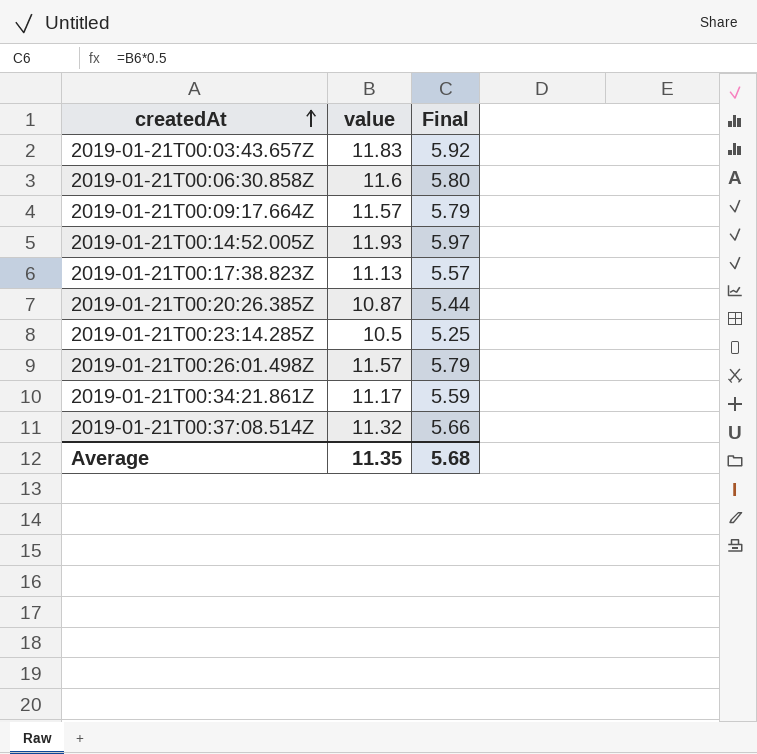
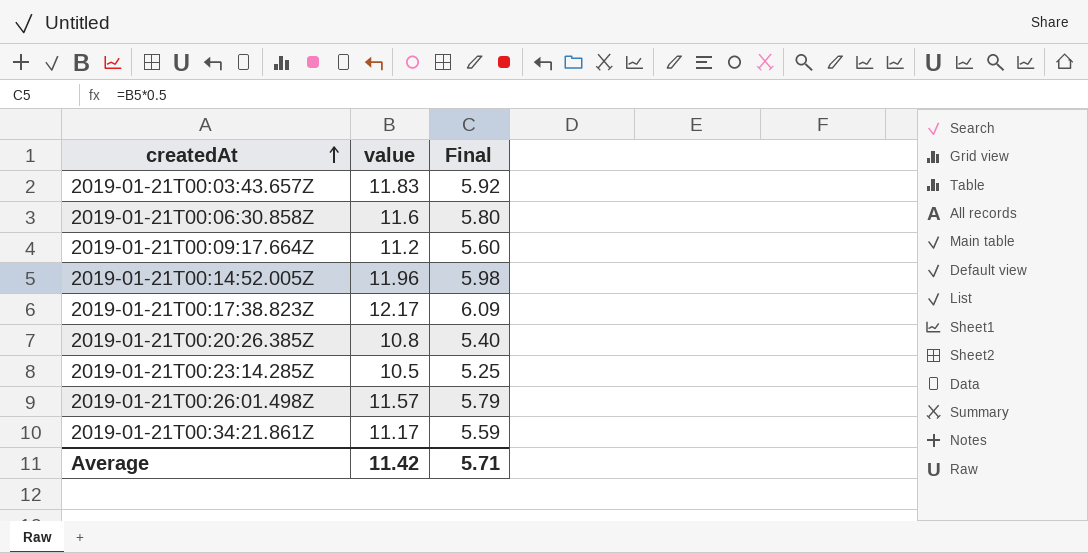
row 2019-01-21T00:37:08.514Z: 11.32 | 5.66 -> none
2019-01-21T00:09:17.664Z | value: 11.57 -> 11.2
2019-01-21T00:09:17.664Z | Final: 5.79 -> 5.60
2019-01-21T00:14:52.005Z | value: 11.93 -> 11.96
2019-01-21T00:14:52.005Z | Final: 5.97 -> 5.98
2019-01-21T00:17:38.823Z | value: 11.13 -> 12.17
2019-01-21T00:17:38.823Z | Final: 5.57 -> 6.09
2019-01-21T00:20:26.385Z | value: 10.87 -> 10.8
2019-01-21T00:20:26.385Z | Final: 5.44 -> 5.40
Average | value: 11.35 -> 11.42
Average | Final: 5.68 -> 5.71

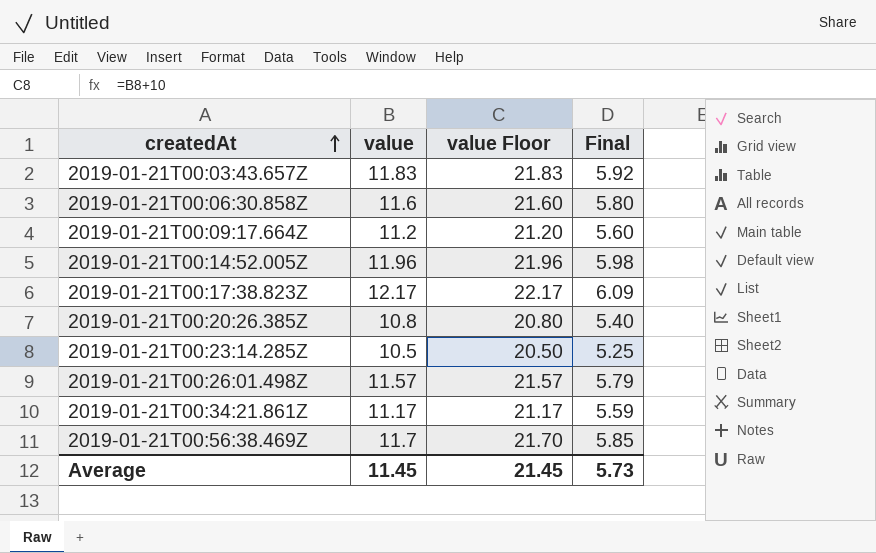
column value Floor | formula: none -> [value] + 10
row 2019-01-21T00:56:38.469Z: none -> 11.7 | 21.70 | 5.85
Average | value: 11.42 -> 11.45
Average | Final: 5.71 -> 5.73

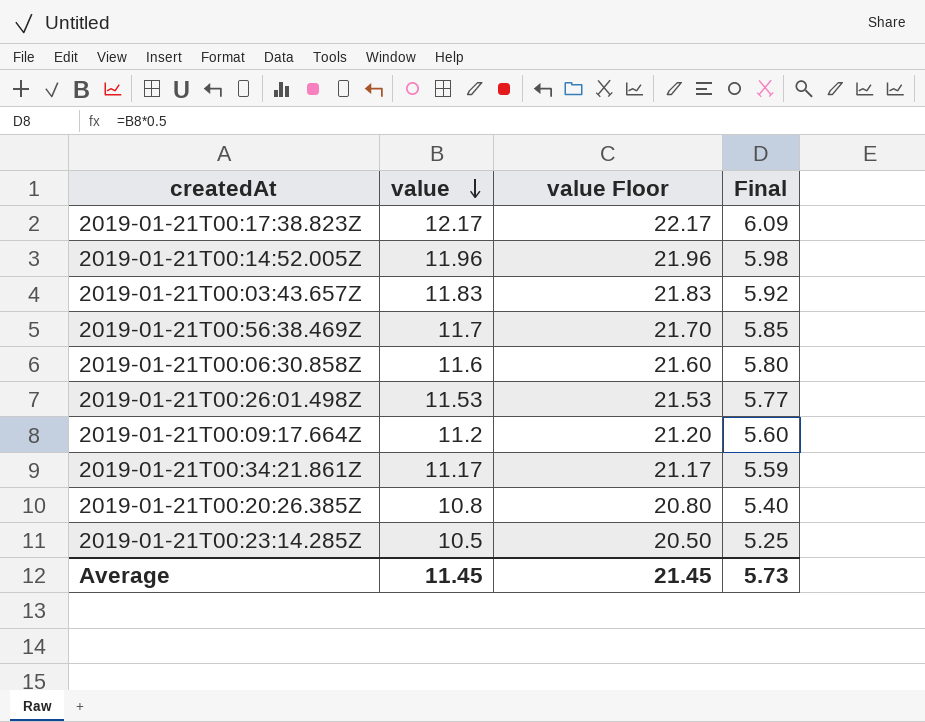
row order: createdAt ascending -> value descending
2019-01-21T00:26:01.498Z | value: 11.57 -> 11.53
2019-01-21T00:26:01.498Z | value Floor: 21.57 -> 21.53
2019-01-21T00:26:01.498Z | Final: 5.79 -> 5.77

